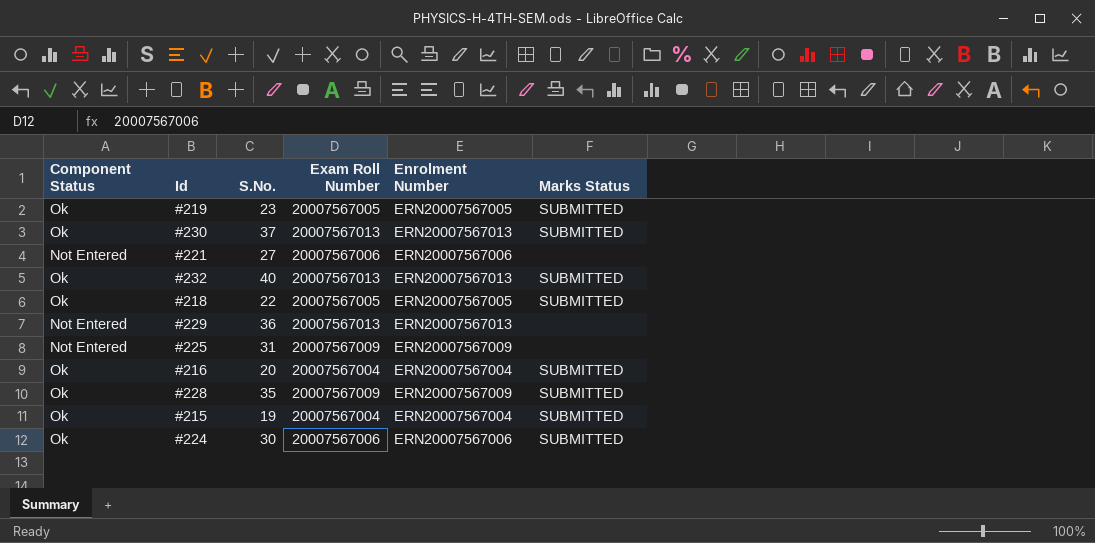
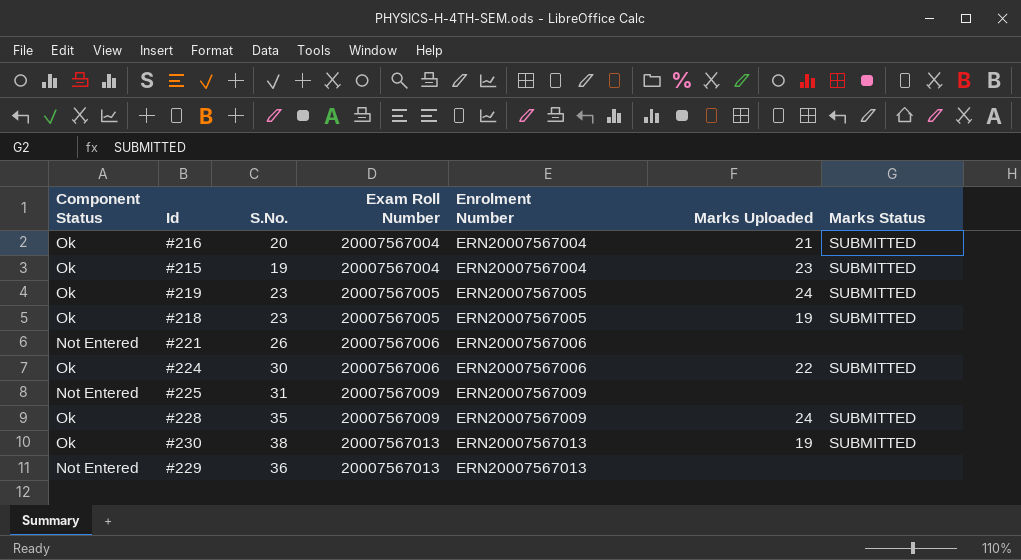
row order: none -> Exam Roll Number ascending
column Marks Uploaded | position: none -> 6
row #232: Ok | 40 | 20007567013 | ERN20007567013 | SUBMITTED -> none
#218 | S.No.: 22 -> 23
#221 | S.No.: 27 -> 26
#230 | S.No.: 37 -> 38

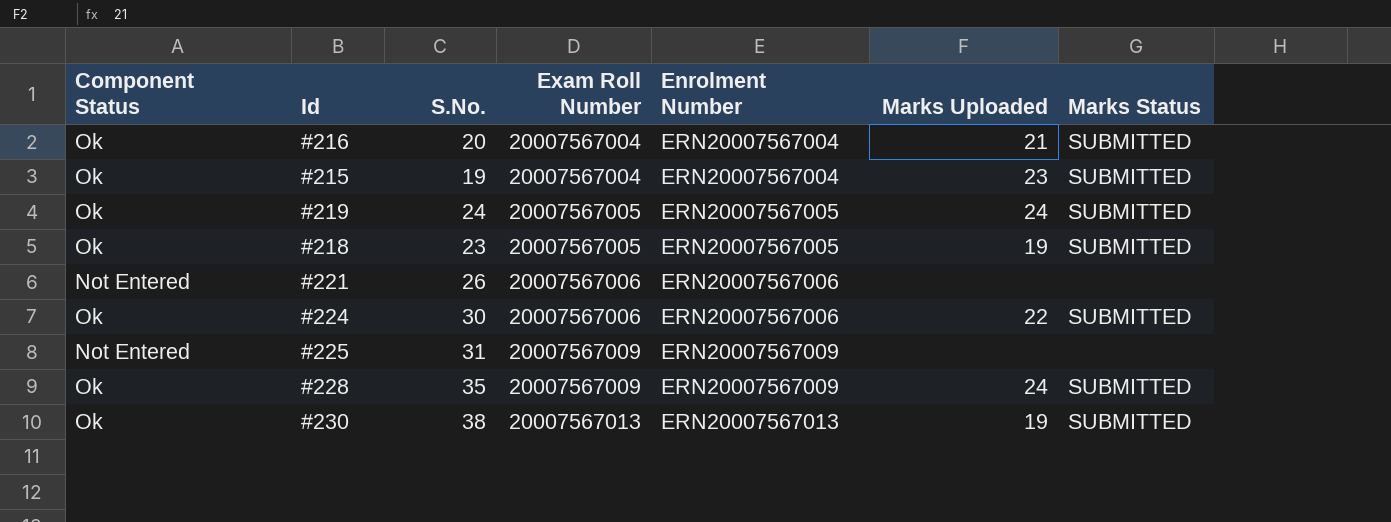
row #229: Not Entered | 36 | 20007567013 | ERN20007567013 | none | none -> none
#219 | S.No.: 23 -> 24

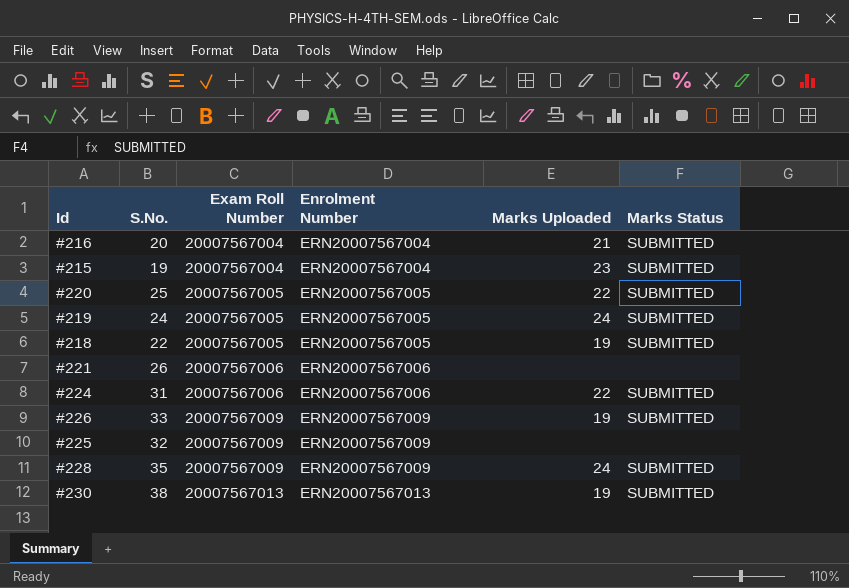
column Component Status | position: 1 -> none
row #220: none -> 25 | 20007567005 | ERN20007567005 | 22 | SUBMITTED
#218 | S.No.: 23 -> 22
#224 | S.No.: 30 -> 31
row #226: none -> 33 | 20007567009 | ERN20007567009 | 19 | SUBMITTED
#225 | S.No.: 31 -> 32

